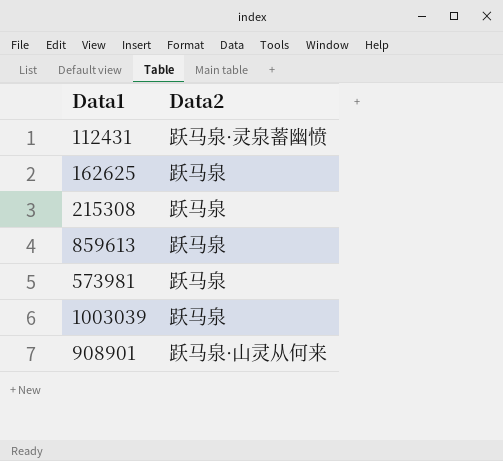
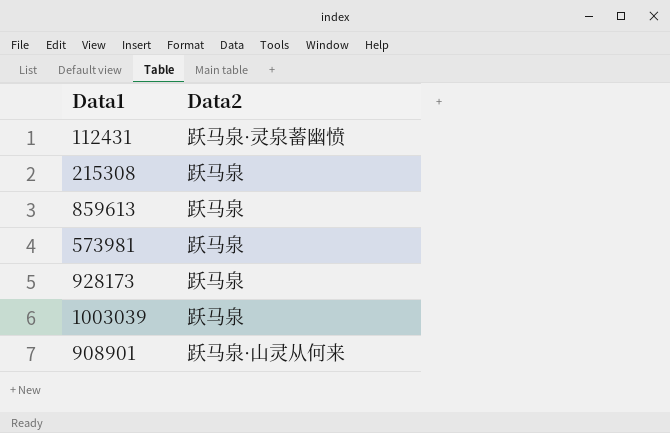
row 162625: 跃马泉 -> none
row 928173: none -> 跃马泉

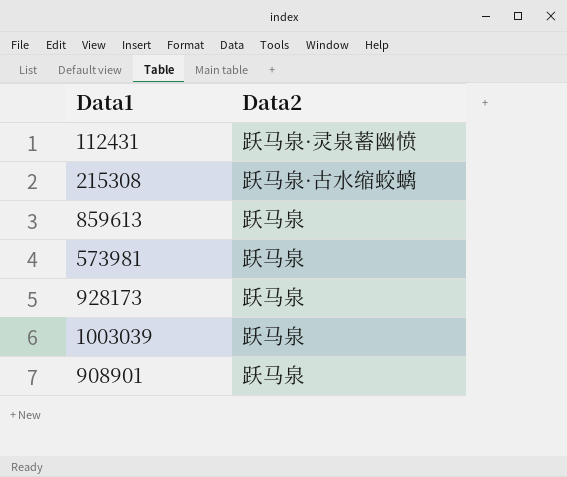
215308 | Data2: 跃马泉 -> 跃马泉·古水缩蛟螭
908901 | Data2: 跃马泉·山灵从何来 -> 跃马泉

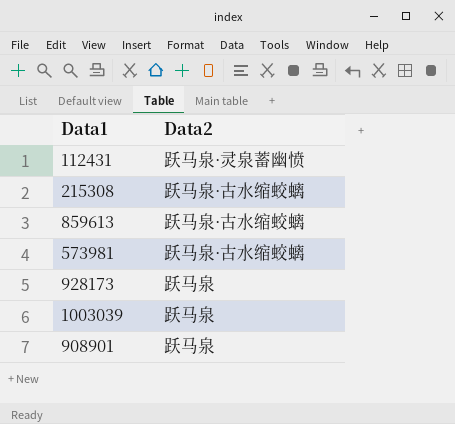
859613 | Data2: 跃马泉 -> 跃马泉·古水缩蛟螭
573981 | Data2: 跃马泉 -> 跃马泉·古水缩蛟螭

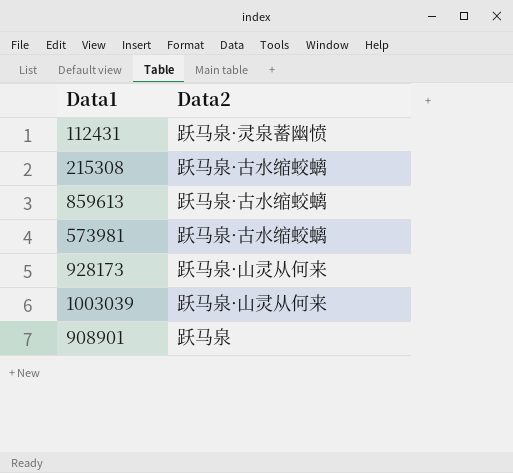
928173 | Data2: 跃马泉 -> 跃马泉·山灵从何来
1003039 | Data2: 跃马泉 -> 跃马泉·山灵从何来

